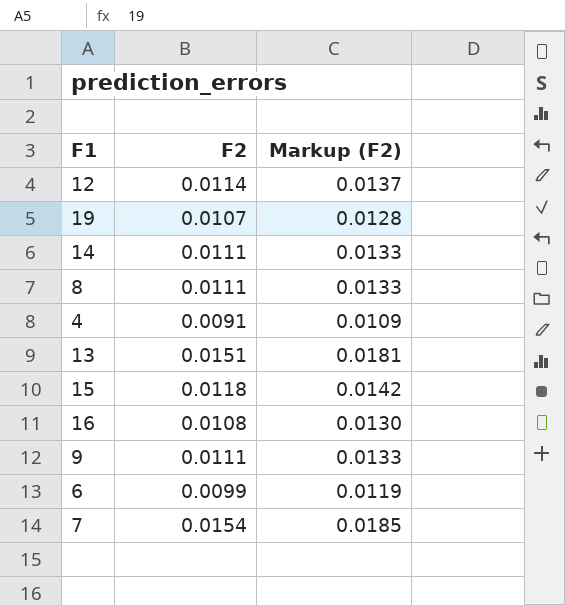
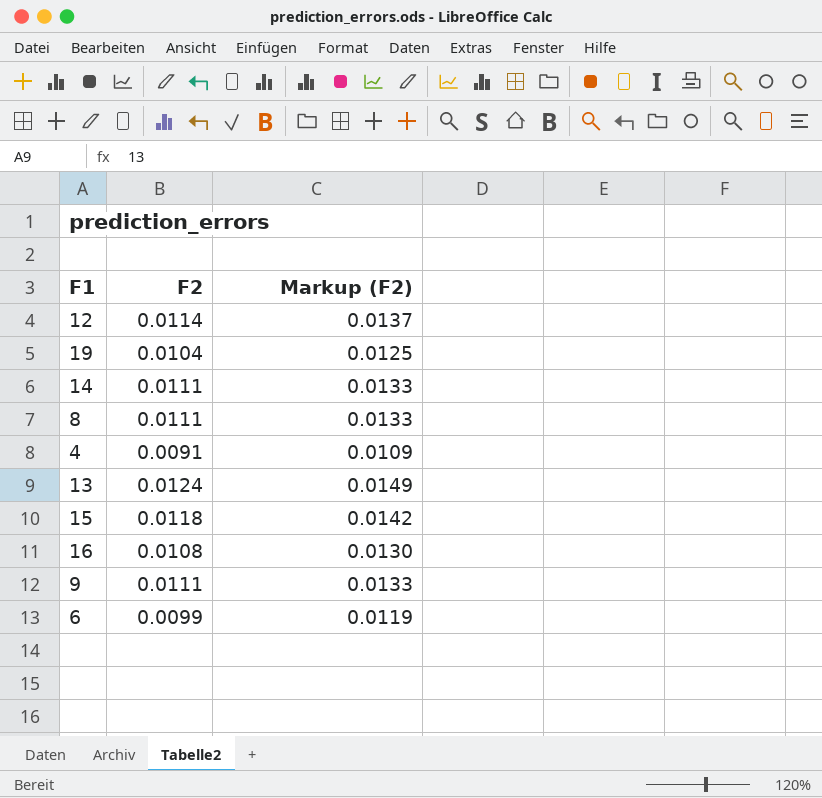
row 7: 0.0154 | 0.0185 -> none
19 | F2: 0.0107 -> 0.0104
19 | Markup (F2): 0.0128 -> 0.0125
13 | F2: 0.0151 -> 0.0124
13 | Markup (F2): 0.0181 -> 0.0149

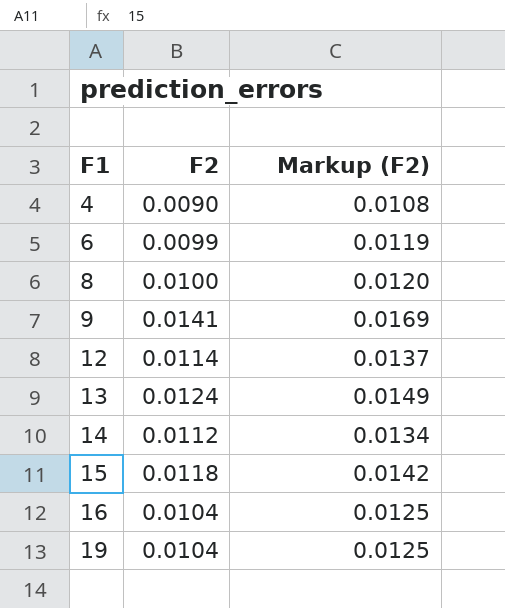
row order: none -> F1 ascending
4 | F2: 0.0091 -> 0.0090
4 | Markup (F2): 0.0109 -> 0.0108
8 | F2: 0.0111 -> 0.0100
8 | Markup (F2): 0.0133 -> 0.0120
9 | F2: 0.0111 -> 0.0141
9 | Markup (F2): 0.0133 -> 0.0169
14 | F2: 0.0111 -> 0.0112
14 | Markup (F2): 0.0133 -> 0.0134
16 | F2: 0.0108 -> 0.0104
16 | Markup (F2): 0.0130 -> 0.0125

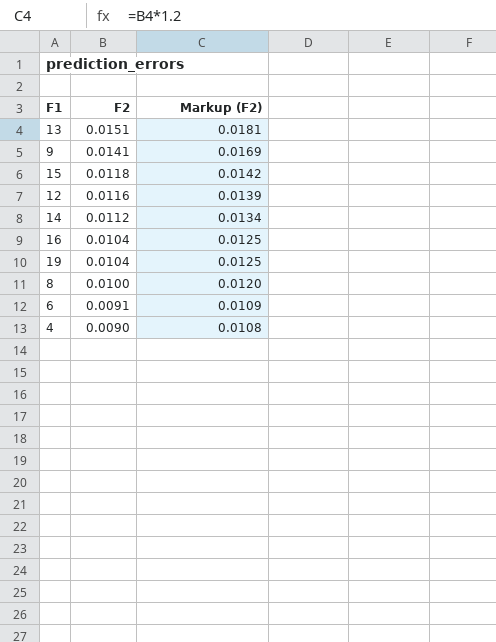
row order: F1 ascending -> F2 descending
13 | F2: 0.0124 -> 0.0151
13 | Markup (F2): 0.0149 -> 0.0181
12 | F2: 0.0114 -> 0.0116
12 | Markup (F2): 0.0137 -> 0.0139
6 | F2: 0.0099 -> 0.0091
6 | Markup (F2): 0.0119 -> 0.0109

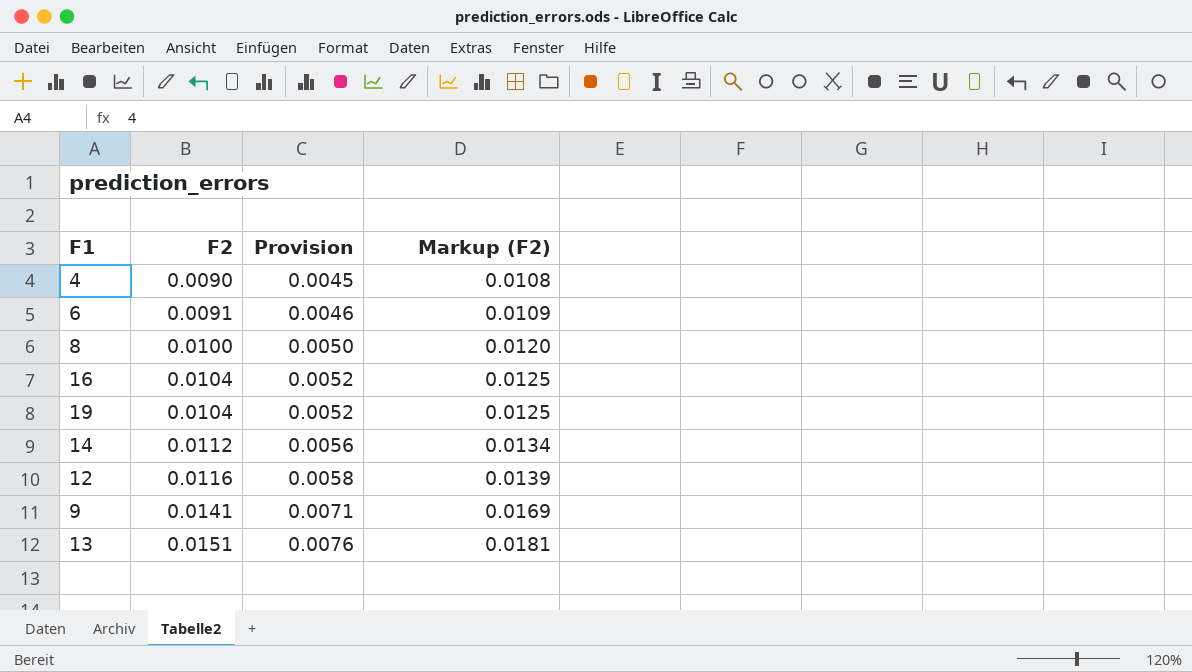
row order: F2 descending -> F2 ascending
column Provision | formula: none -> [F2] * 0.5
row 15: 0.0118 | 0.0142 -> none

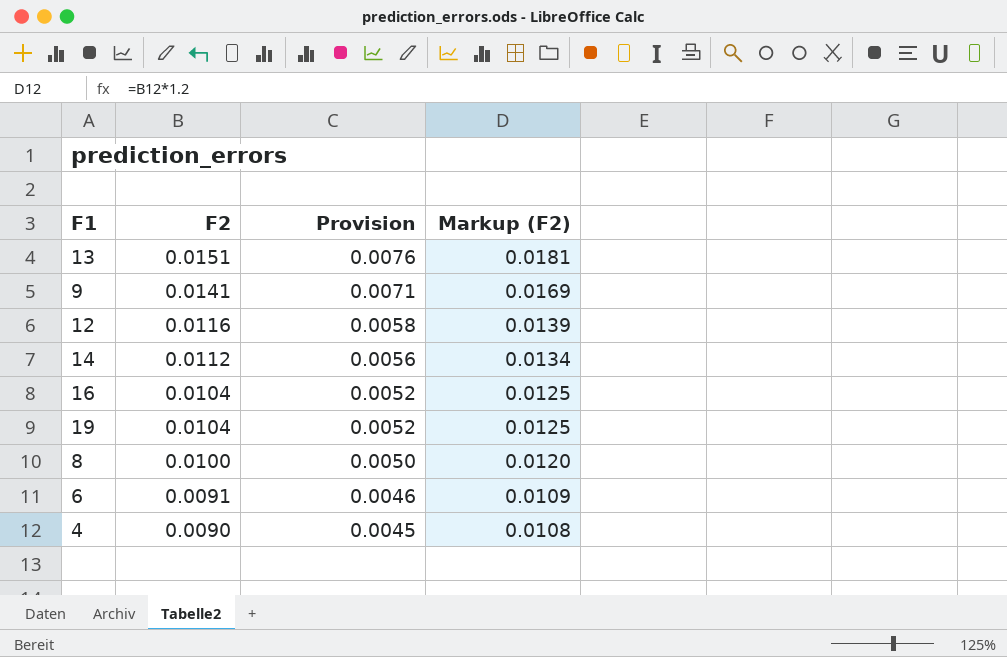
row order: F2 ascending -> F2 descending

